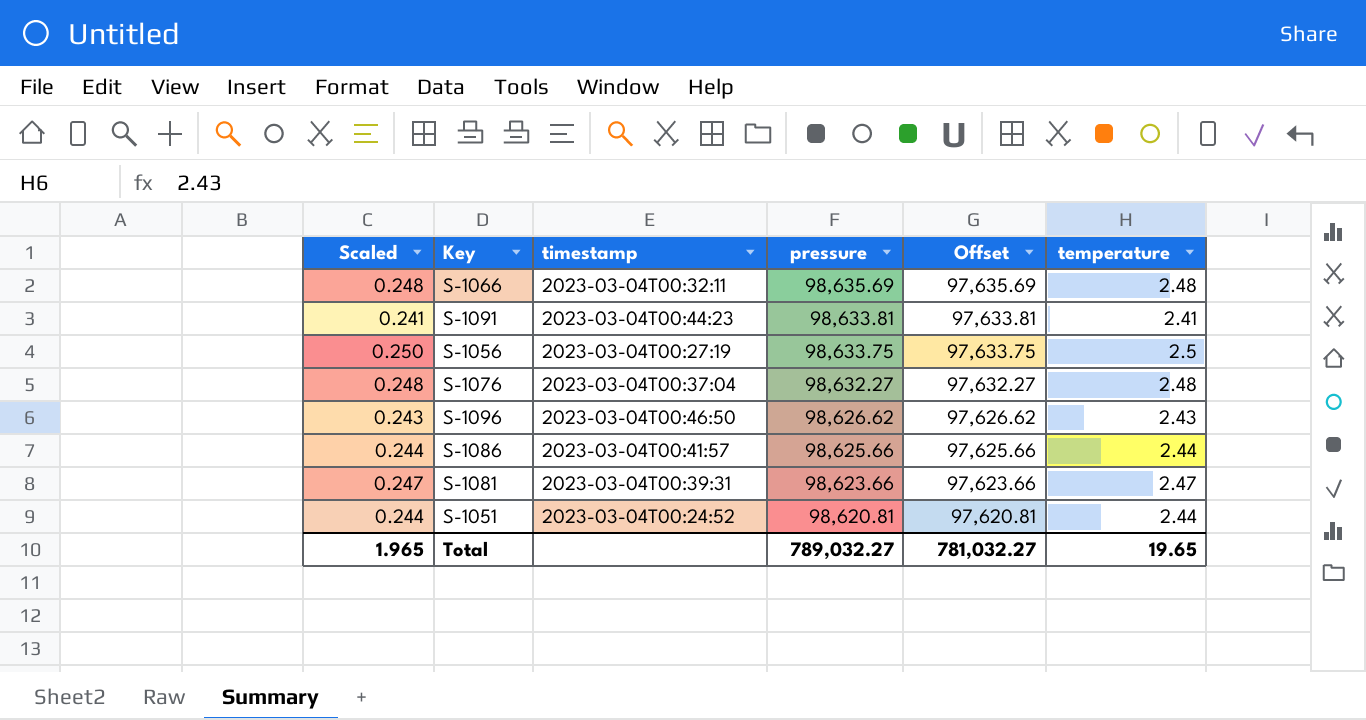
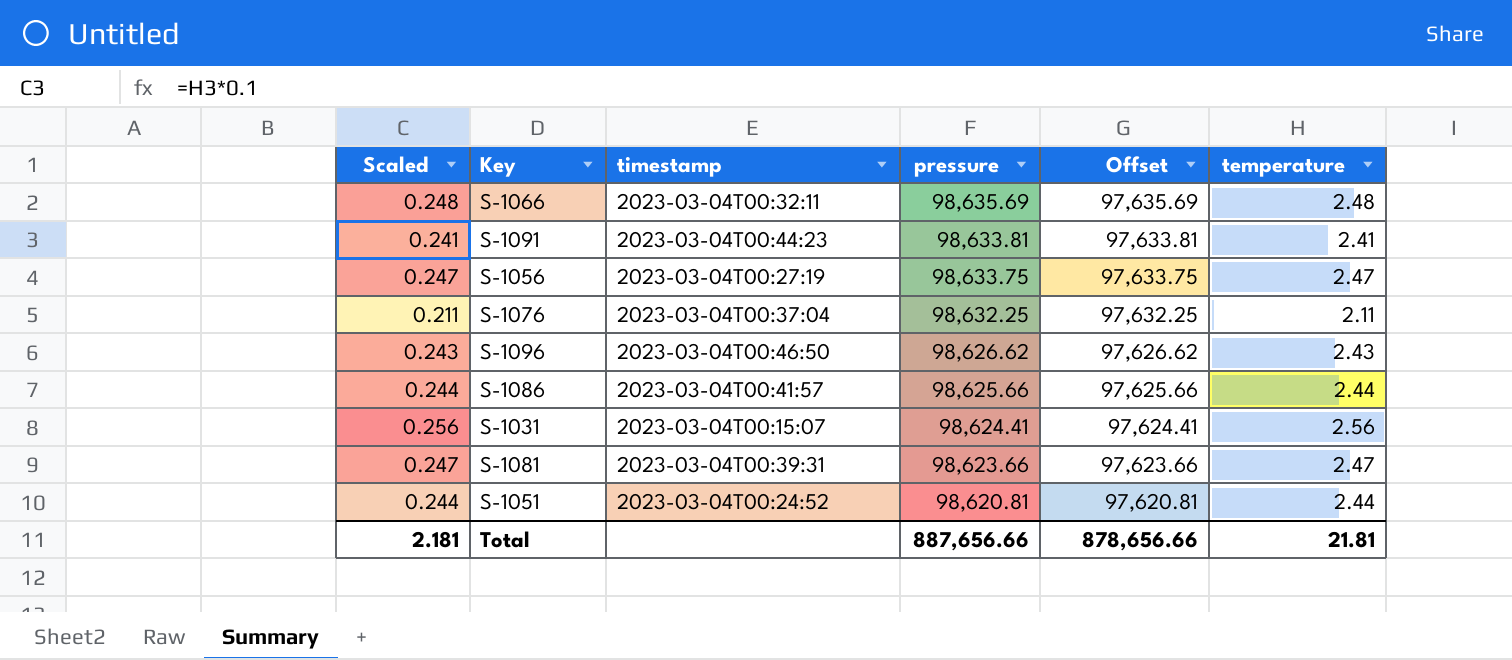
S-1056 | Scaled: 0.250 -> 0.247
S-1056 | temperature: 2.5 -> 2.47
S-1076 | Scaled: 0.248 -> 0.211
S-1076 | pressure: 98,632.27 -> 98,632.25
S-1076 | Offset: 97,632.27 -> 97,632.25
S-1076 | temperature: 2.48 -> 2.11
row S-1031: none -> 0.256 | 2023-03-04T00:15:07 | 98,624.41 | 97,624.41 | 2.56
Total | Scaled: 1.965 -> 2.181
Total | pressure: 789,032.27 -> 887,656.66
Total | Offset: 781,032.27 -> 878,656.66
Total | temperature: 19.65 -> 21.81

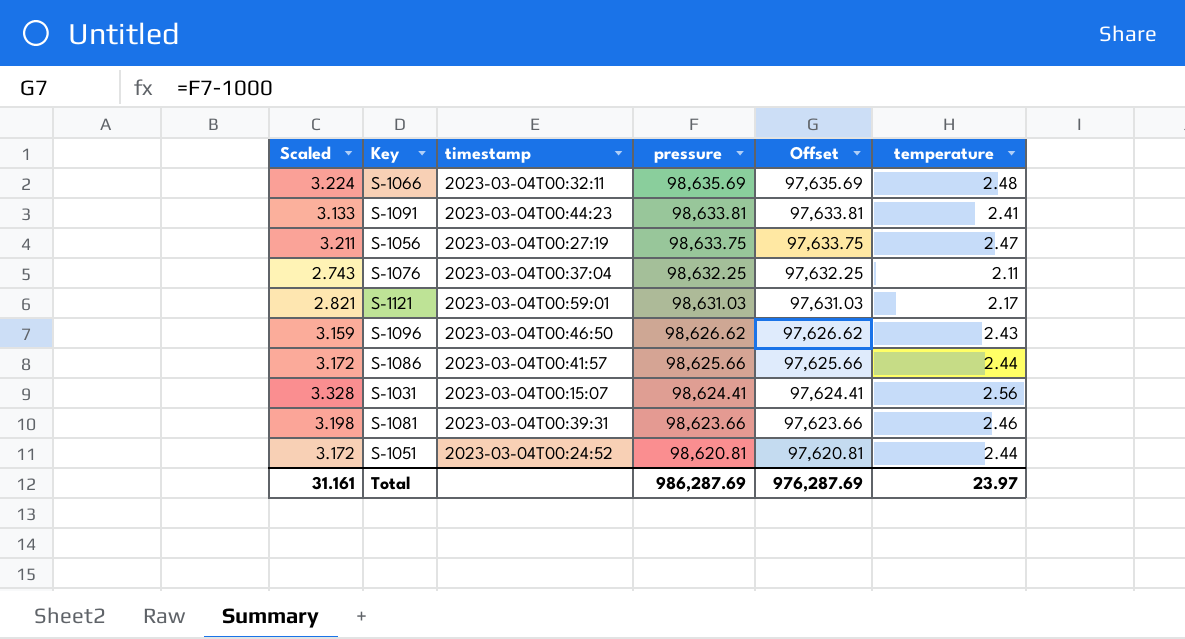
column Scaled | formula: [temperature] * 0.1 -> [temperature] * 1.3
row S-1121: none -> 2.821 | 2023-03-04T00:59:01 | 98,631.03 | 97,631.03 | 2.17
S-1081 | temperature: 2.47 -> 2.46
Total | Scaled: 2.181 -> 31.161
Total | pressure: 887,656.66 -> 986,287.69
Total | Offset: 878,656.66 -> 976,287.69
Total | temperature: 21.81 -> 23.97

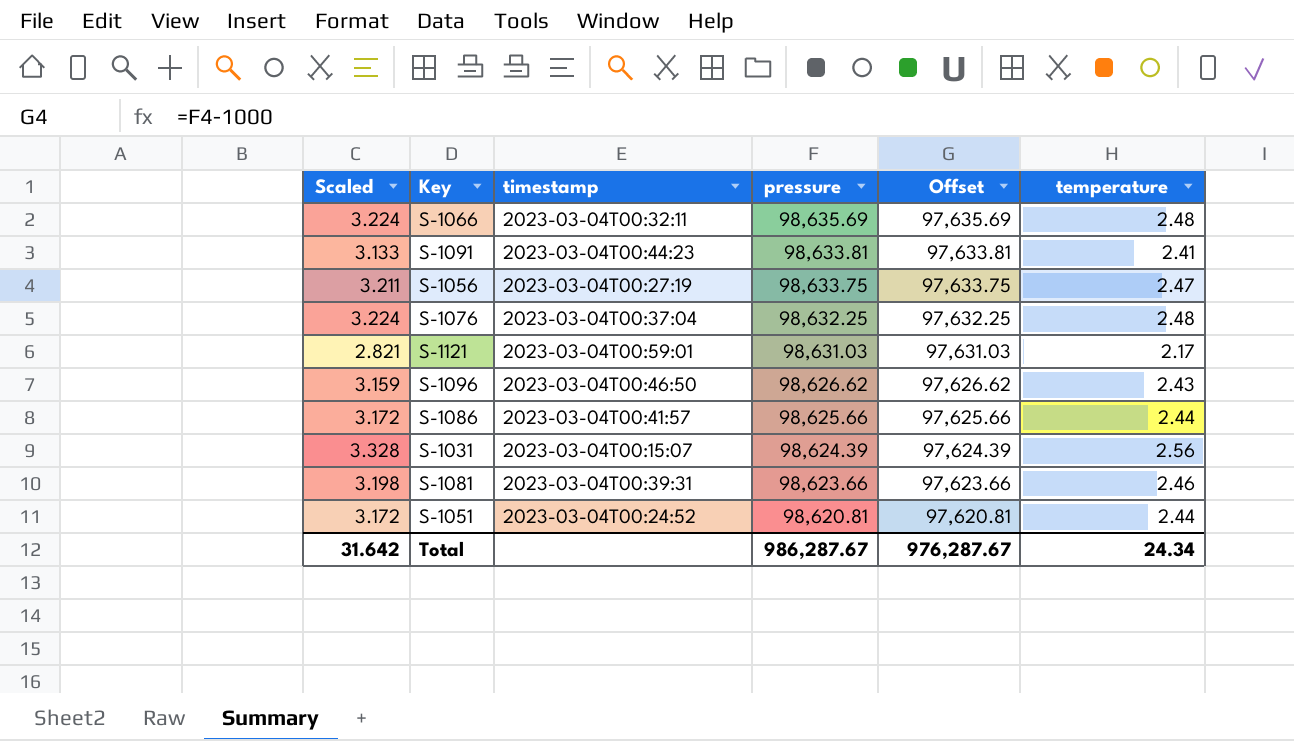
S-1076 | Scaled: 2.743 -> 3.224
S-1076 | temperature: 2.11 -> 2.48
S-1031 | pressure: 98,624.41 -> 98,624.39
S-1031 | Offset: 97,624.41 -> 97,624.39
Total | Scaled: 31.161 -> 31.642
Total | pressure: 986,287.69 -> 986,287.67
Total | Offset: 976,287.69 -> 976,287.67
Total | temperature: 23.97 -> 24.34

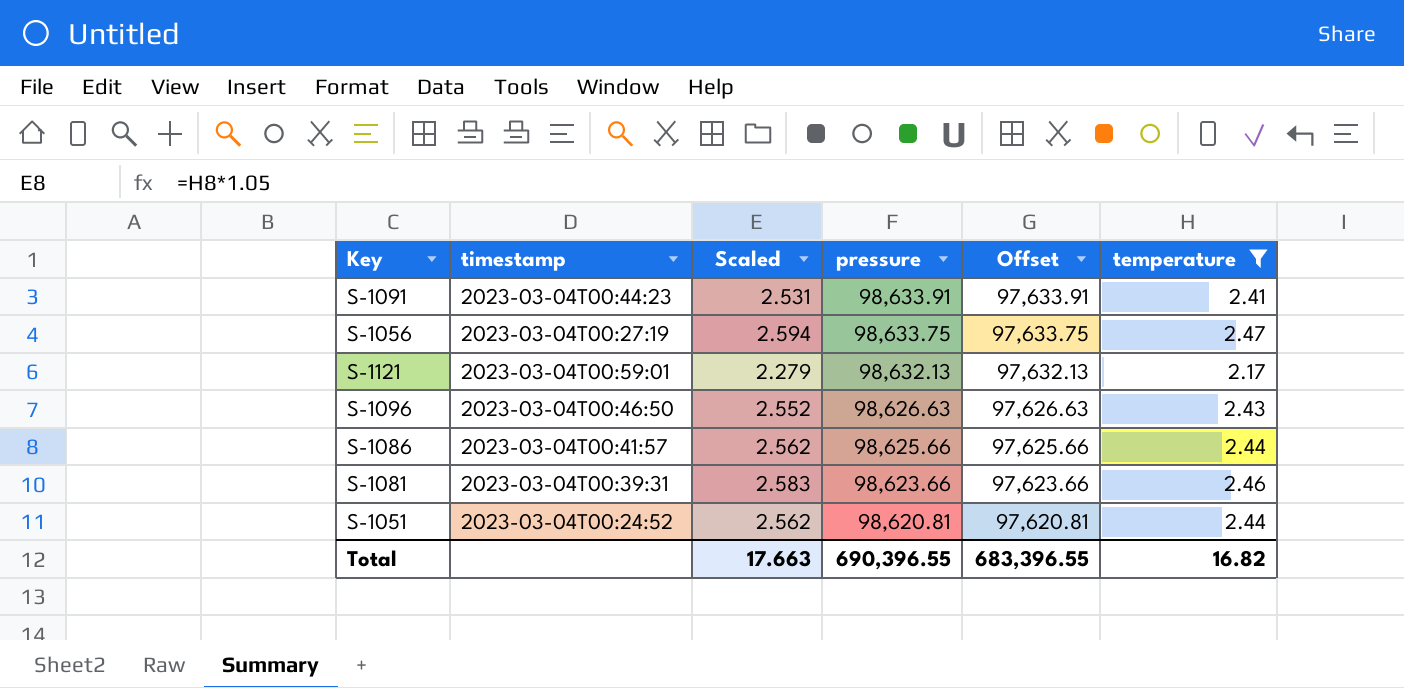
filter: none -> temperature <= 2.47
column Scaled | formula: [temperature] * 1.3 -> [temperature] * 1.05
column Scaled | position: 1 -> 3
S-1091 | pressure: 98,633.81 -> 98,633.91
S-1091 | Offset: 97,633.81 -> 97,633.91
S-1121 | pressure: 98,631.03 -> 98,632.13
S-1121 | Offset: 97,631.03 -> 97,632.13
S-1096 | pressure: 98,626.62 -> 98,626.63
S-1096 | Offset: 97,626.62 -> 97,626.63
Total | Scaled: 31.642 -> 17.663
Total | pressure: 986,287.67 -> 690,396.55
Total | Offset: 976,287.67 -> 683,396.55
Total | temperature: 24.34 -> 16.82

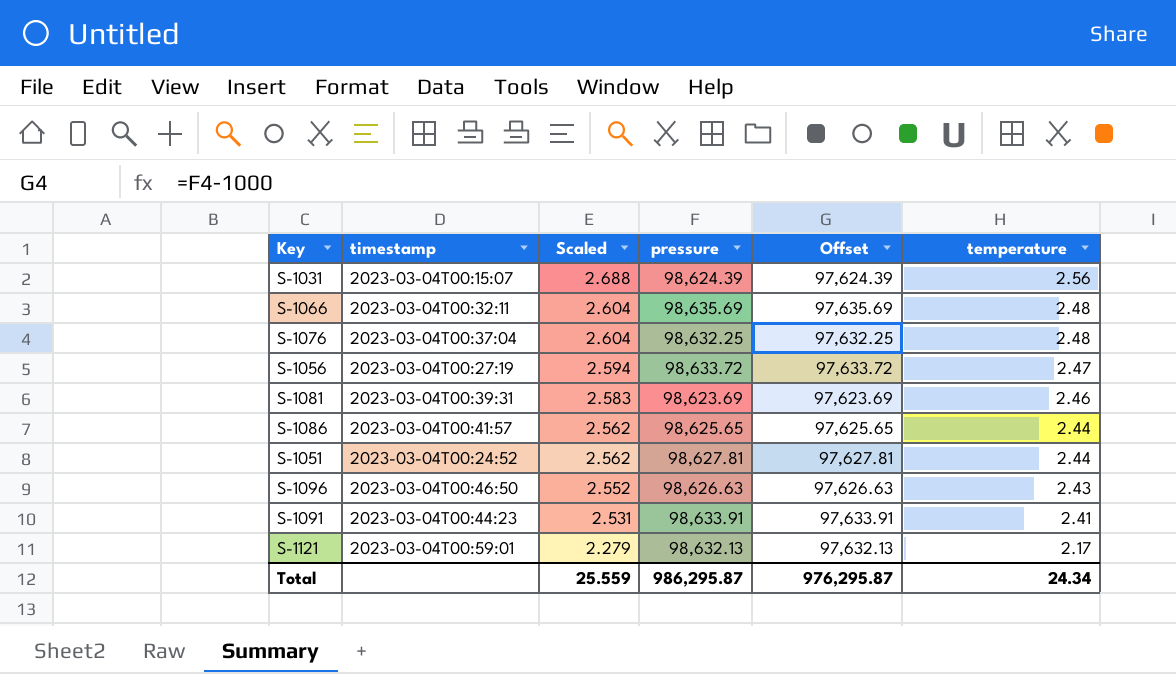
filter: temperature <= 2.47 -> none
row order: pressure descending -> Scaled descending
S-1056 | pressure: 98,633.75 -> 98,633.72
S-1056 | Offset: 97,633.75 -> 97,633.72
S-1081 | pressure: 98,623.66 -> 98,623.69
S-1081 | Offset: 97,623.66 -> 97,623.69
S-1086 | pressure: 98,625.66 -> 98,625.65
S-1086 | Offset: 97,625.66 -> 97,625.65
S-1051 | pressure: 98,620.81 -> 98,627.81
S-1051 | Offset: 97,620.81 -> 97,627.81
Total | Scaled: 17.663 -> 25.559
Total | pressure: 690,396.55 -> 986,295.87
Total | Offset: 683,396.55 -> 976,295.87
Total | temperature: 16.82 -> 24.34

